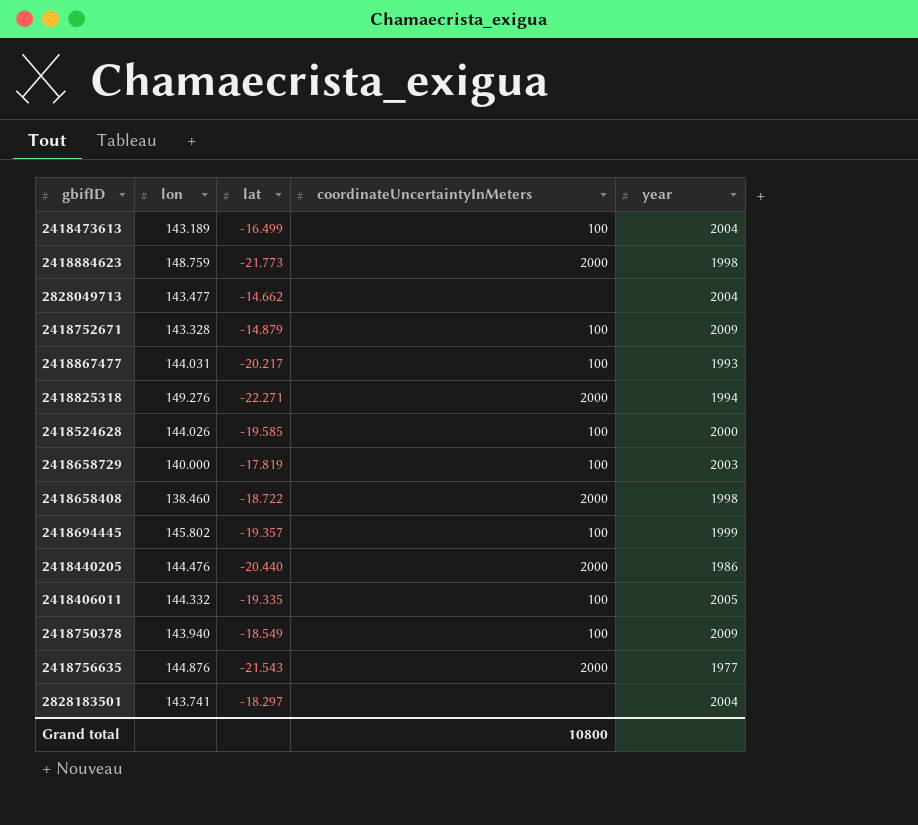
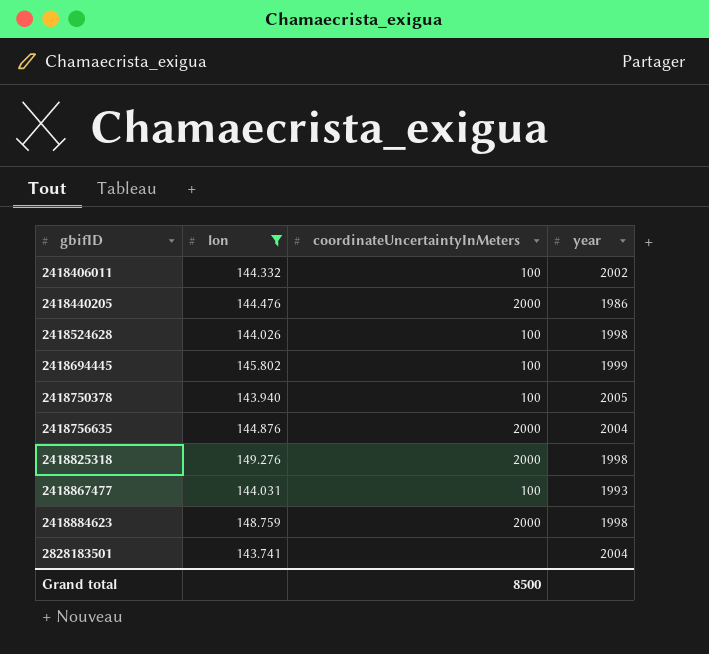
filter: none -> lon >= 143.741
row order: none -> gbifID ascending
column lat | position: 3 -> none
2418406011 | year: 2005 -> 2002
2418524628 | year: 2000 -> 1998
2418750378 | year: 2009 -> 2005
2418756635 | year: 1977 -> 2004
2418825318 | year: 1994 -> 1998
Grand total | coordinateUncertaintyInMeters: 10800 -> 8500

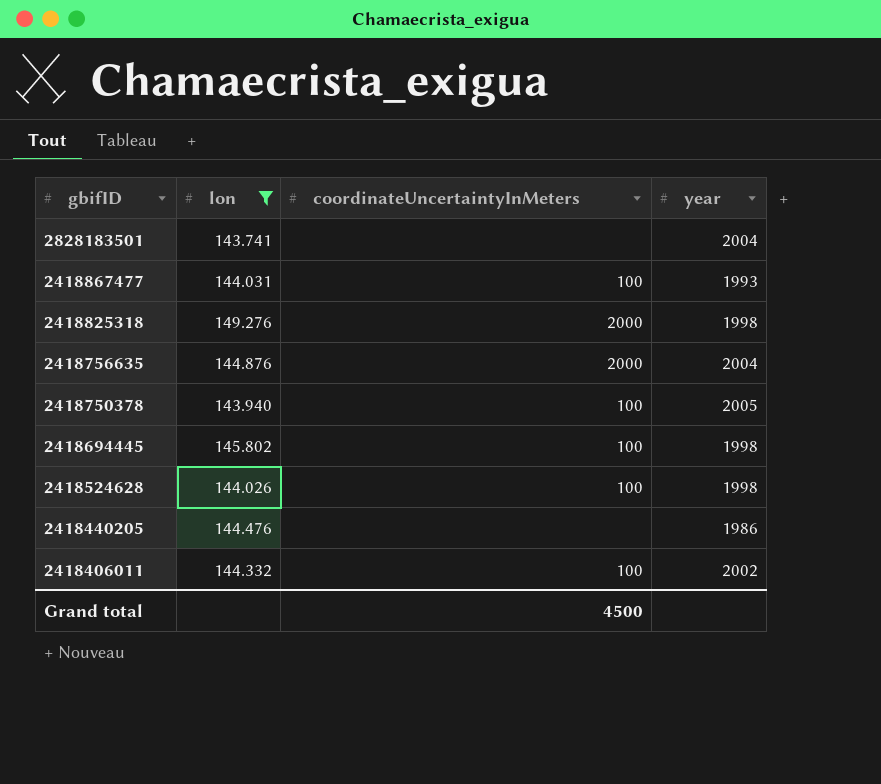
row order: gbifID ascending -> gbifID descending
row 2418884623: 148.759 | 2000 | 1998 -> none
2418694445 | year: 1999 -> 1998
2418440205 | coordinateUncertaintyInMeters: 2000 -> none
Grand total | coordinateUncertaintyInMeters: 8500 -> 4500

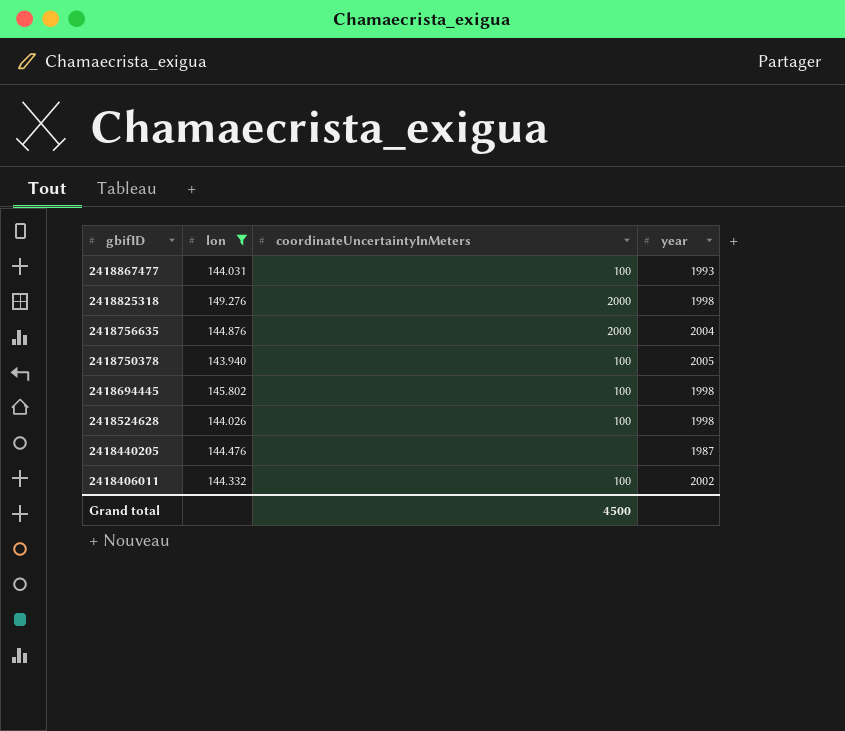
row 2828183501: 143.741 | none | 2004 -> none
2418440205 | year: 1986 -> 1987

